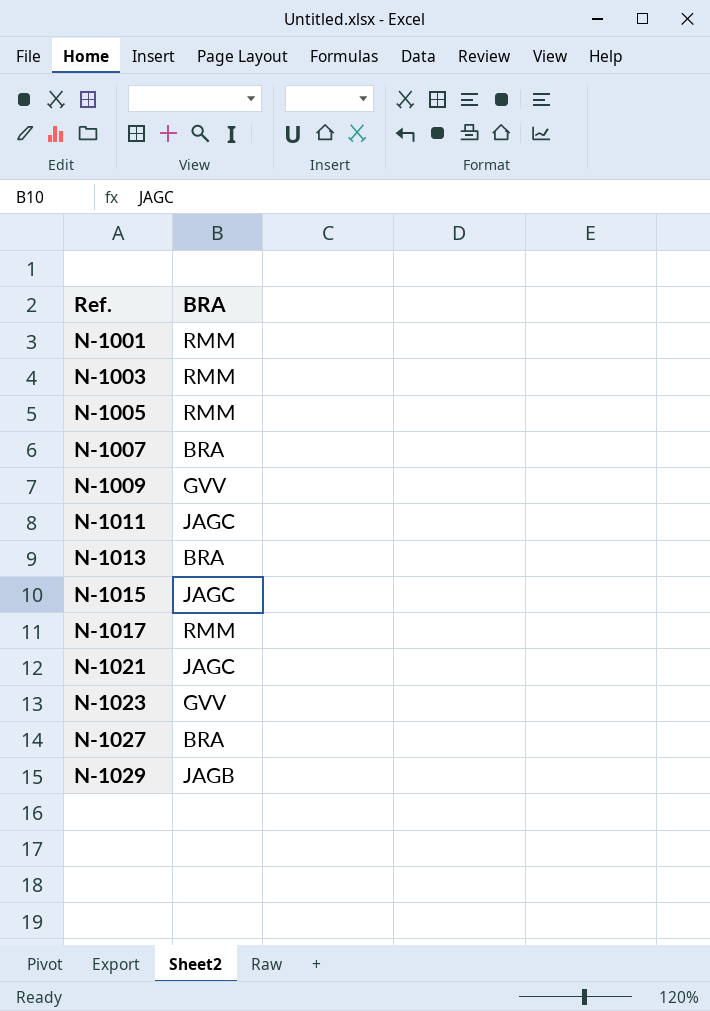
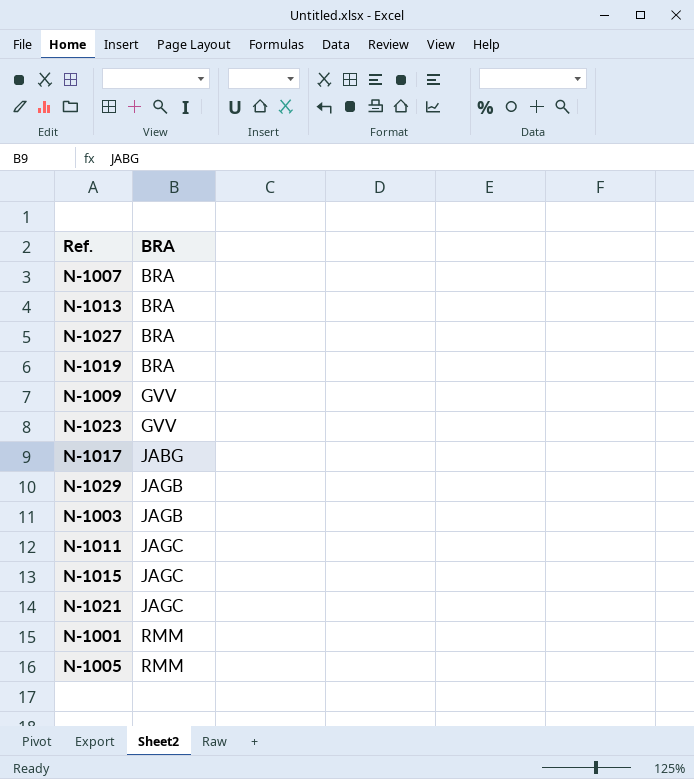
row order: Ref. ascending -> BRA ascending
row N-1019: none -> BRA
N-1017 | BRA: RMM -> JABG
N-1003 | BRA: RMM -> JAGB

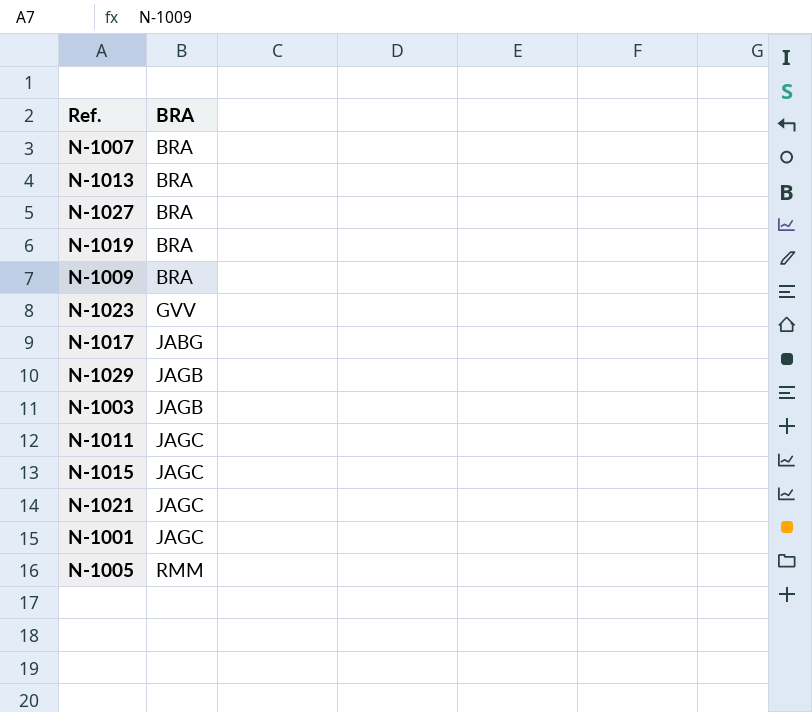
N-1009 | BRA: GVV -> BRA
N-1001 | BRA: RMM -> JAGC

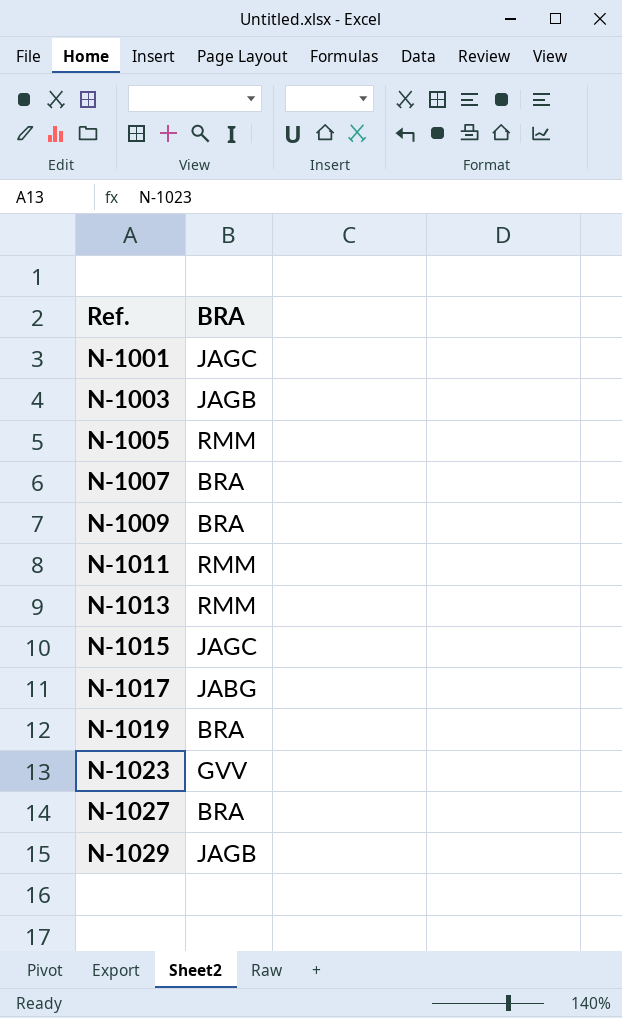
row order: BRA ascending -> Ref. ascending
row N-1021: JAGC -> none
N-1011 | BRA: JAGC -> RMM
N-1013 | BRA: BRA -> RMM

